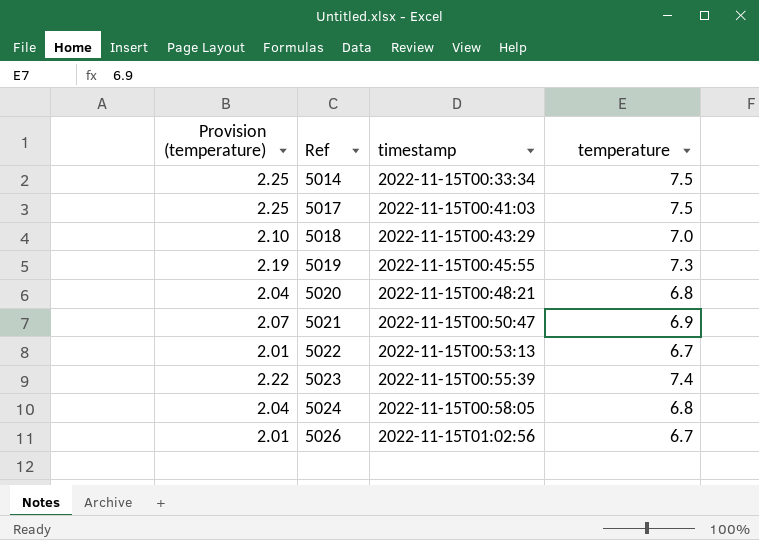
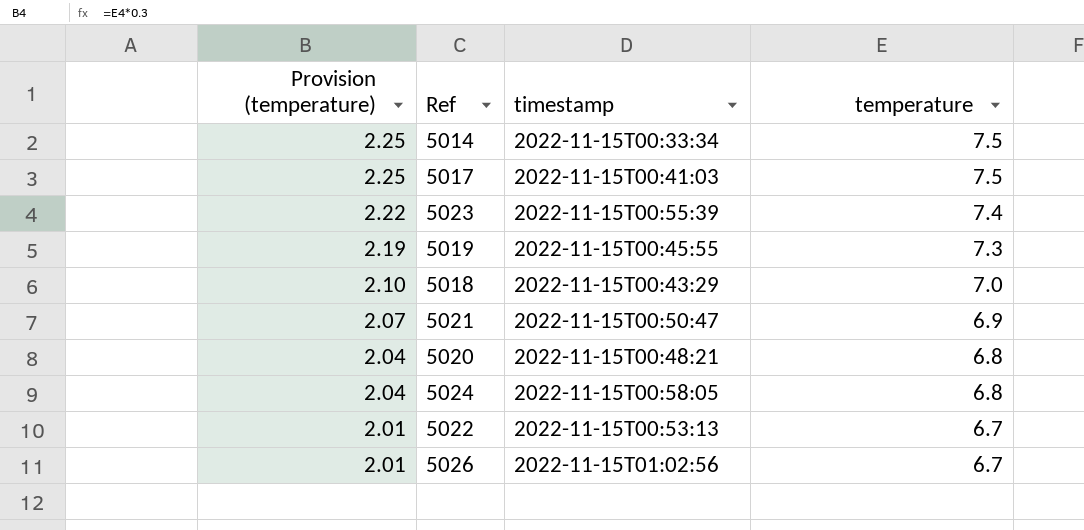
row order: Ref ascending -> Provision (temperature) descending

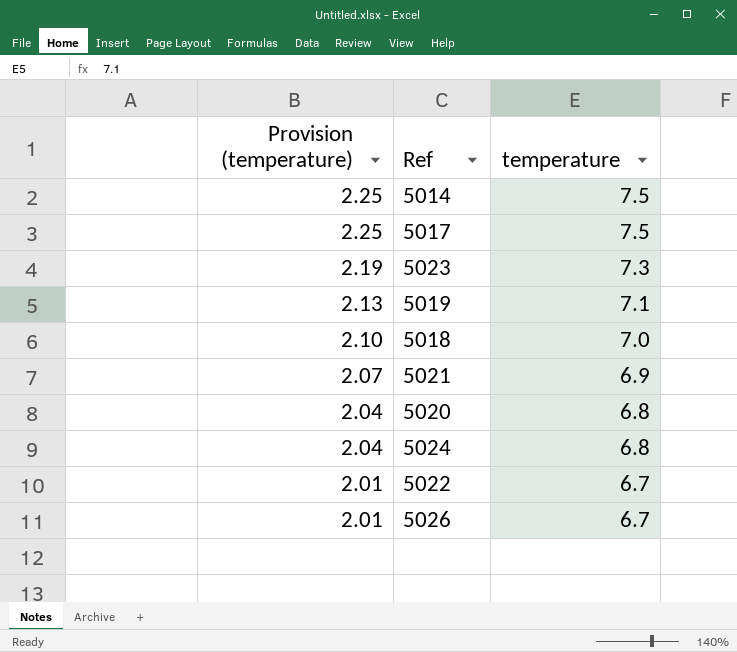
column timestamp | position: 3 -> none
5023 | Provision (temperature): 2.22 -> 2.19
5023 | temperature: 7.4 -> 7.3
5019 | Provision (temperature): 2.19 -> 2.13
5019 | temperature: 7.3 -> 7.1

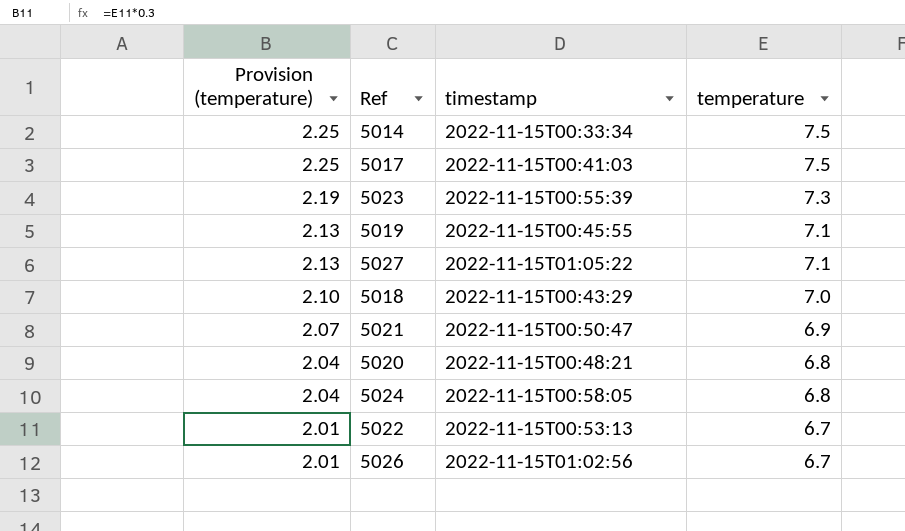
column timestamp | position: none -> 3
row 5027: none -> 2.13 | 2022-11-15T01:05:22 | 7.1

